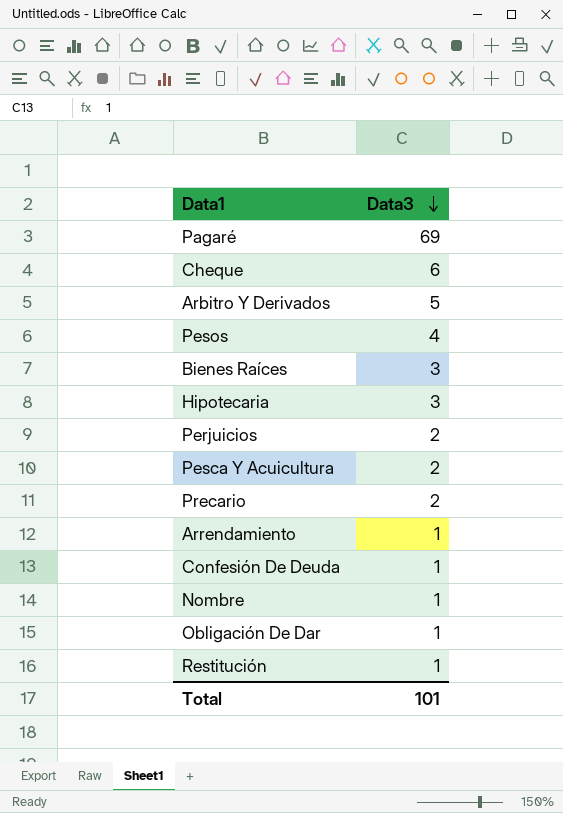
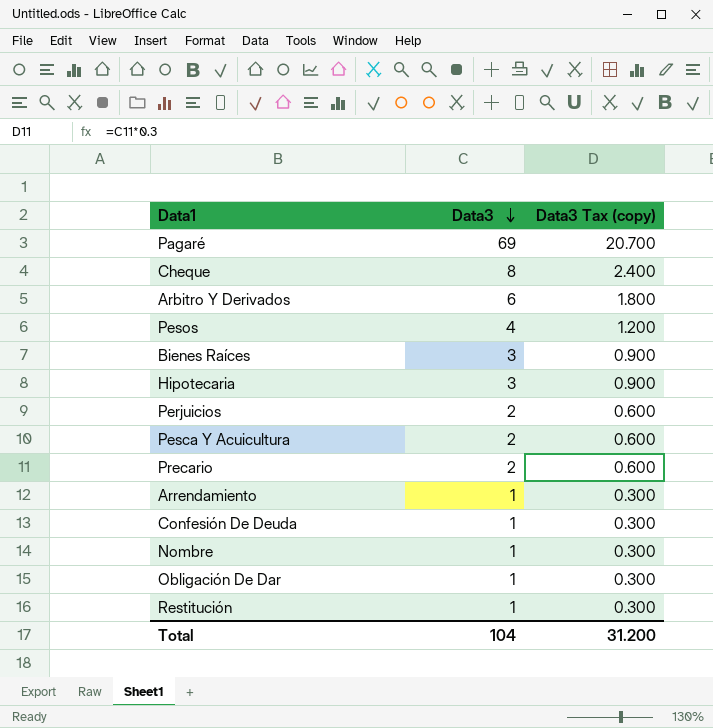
column Data3 Tax (copy) | formula: none -> [Data3] * 0.3
Cheque | Data3: 6 -> 8
Arbitro Y Derivados | Data3: 5 -> 6
Total | Data3: 101 -> 104

